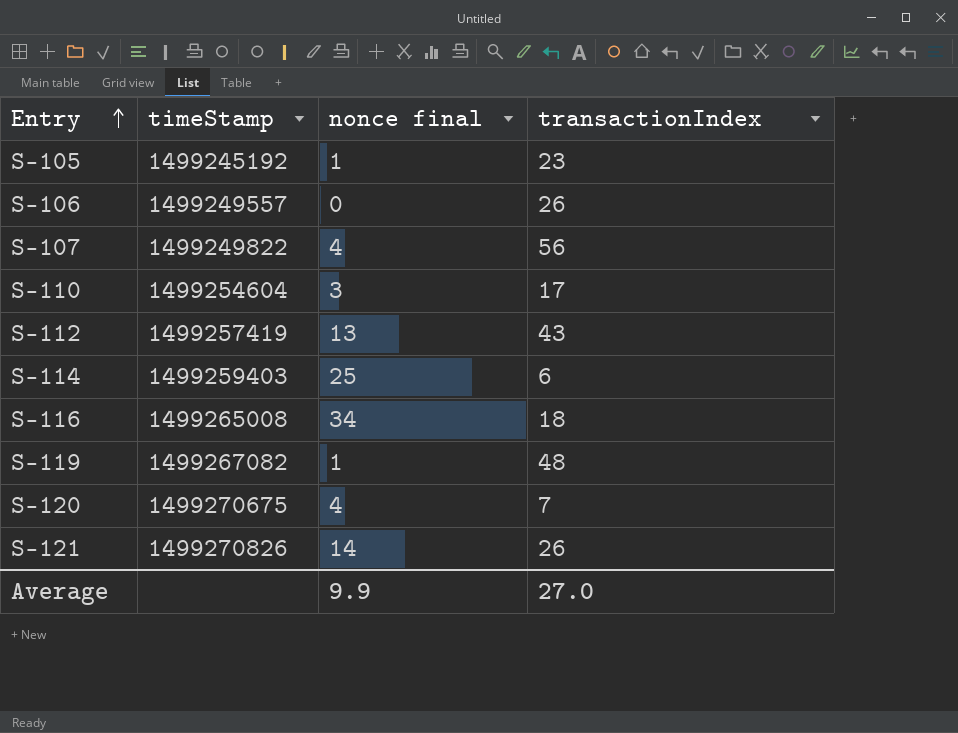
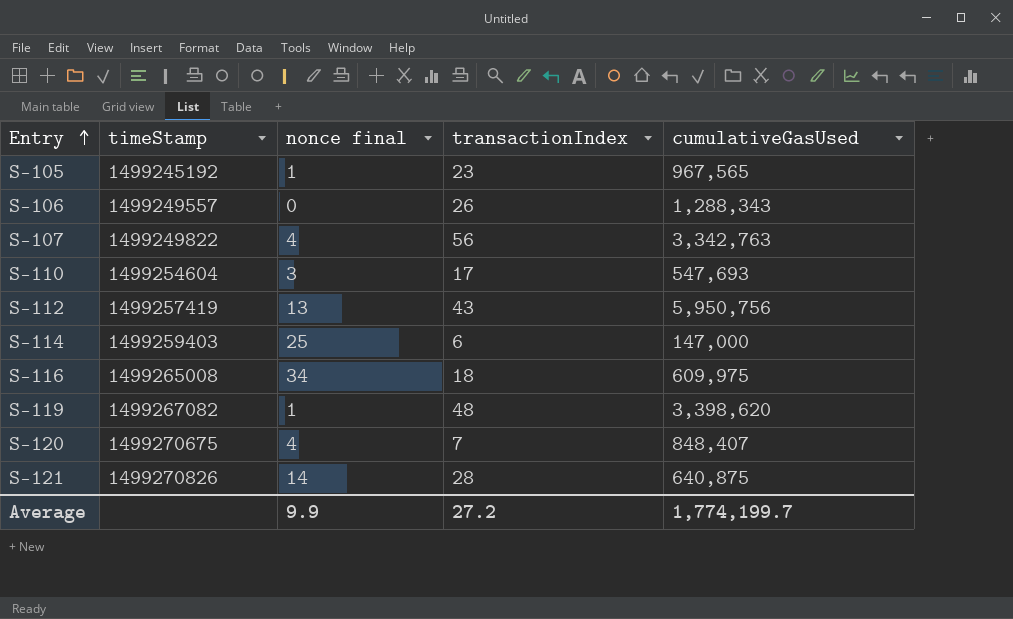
column cumulativeGasUsed | position: none -> 5
S-121 | transactionIndex: 26 -> 28
Average | transactionIndex: 27.0 -> 27.2

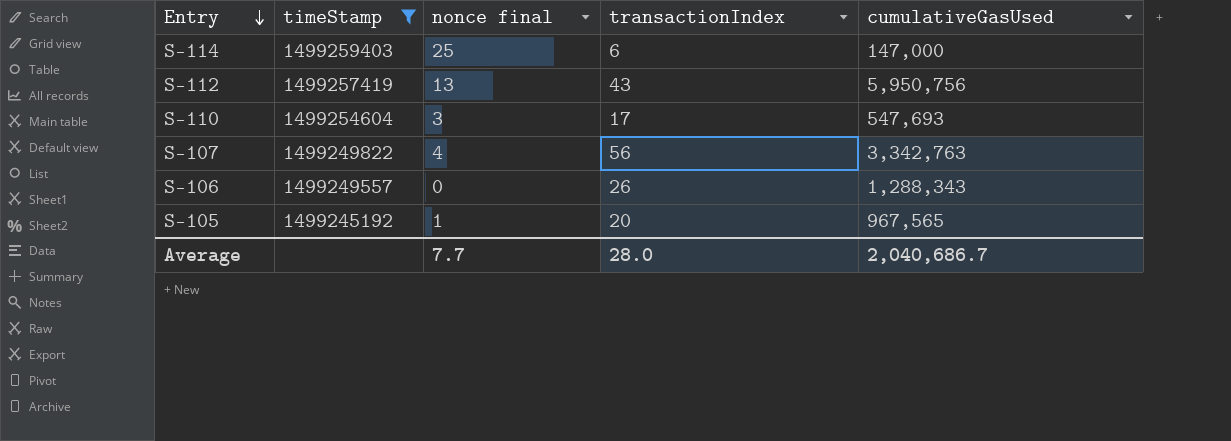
filter: none -> timeStamp <= 1499259403
row order: Entry ascending -> Entry descending
S-105 | transactionIndex: 23 -> 20
Average | nonce final: 9.9 -> 7.7
Average | transactionIndex: 27.2 -> 28.0
Average | cumulativeGasUsed: 1,774,199.7 -> 2,040,686.7

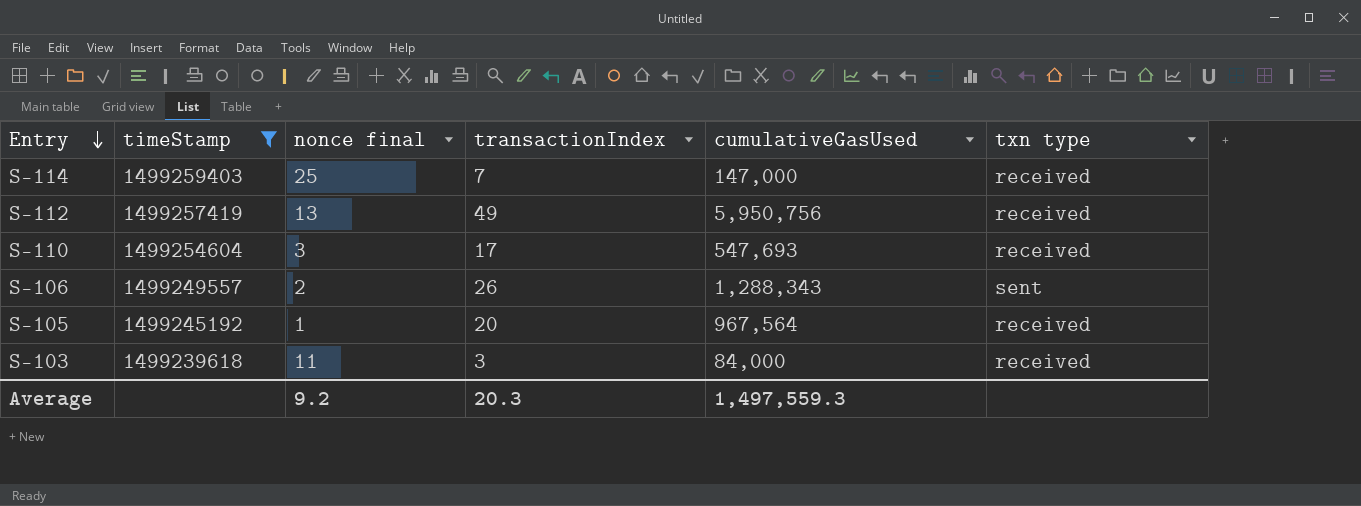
column txn type | position: none -> 6
row S-107: 1499249822 | 4 | 56 | 3,342,763 -> none
S-114 | transactionIndex: 6 -> 7
S-112 | transactionIndex: 43 -> 49
S-106 | nonce final: 0 -> 2
S-105 | cumulativeGasUsed: 967,565 -> 967,564
row S-103: none -> 1499239618 | 11 | 3 | 84,000 | received
Average | nonce final: 7.7 -> 9.2
Average | transactionIndex: 28.0 -> 20.3
Average | cumulativeGasUsed: 2,040,686.7 -> 1,497,559.3

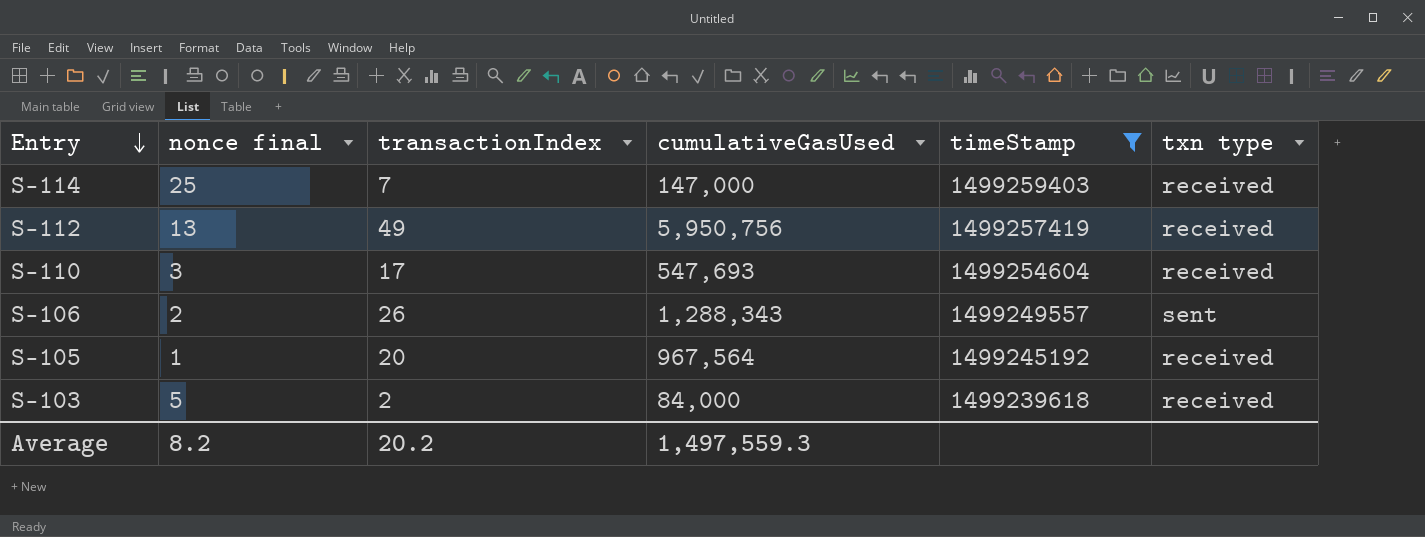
column timeStamp | position: 2 -> 5
S-103 | nonce final: 11 -> 5
S-103 | transactionIndex: 3 -> 2
Average | nonce final: 9.2 -> 8.2
Average | transactionIndex: 20.3 -> 20.2

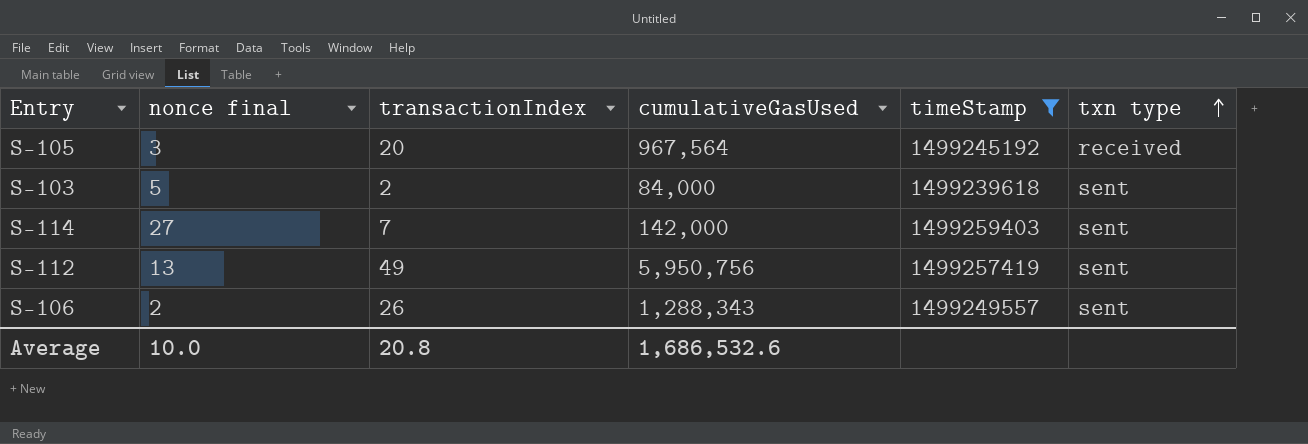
row order: Entry descending -> txn type ascending
row S-110: 3 | 17 | 547,693 | 1499254604 | received -> none
S-105 | nonce final: 1 -> 3
S-103 | txn type: received -> sent
S-114 | nonce final: 25 -> 27
S-114 | cumulativeGasUsed: 147,000 -> 142,000
S-114 | txn type: received -> sent
S-112 | txn type: received -> sent
Average | nonce final: 8.2 -> 10.0
Average | transactionIndex: 20.2 -> 20.8
Average | cumulativeGasUsed: 1,497,559.3 -> 1,686,532.6

